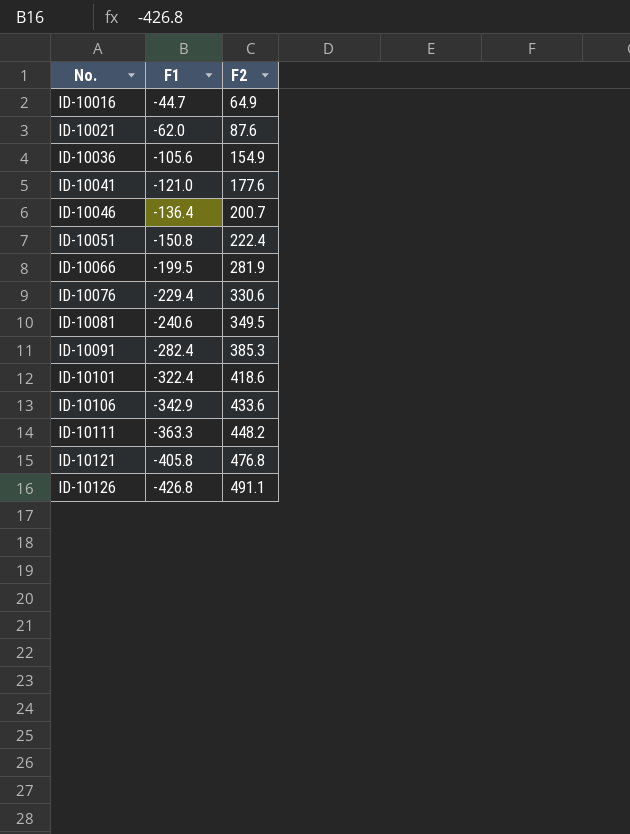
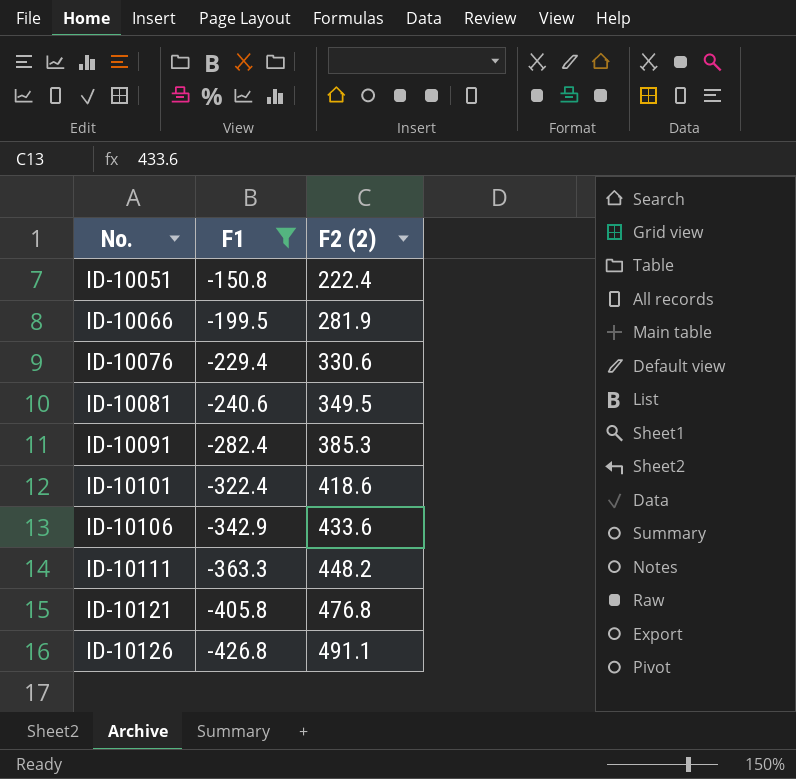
filter: none -> F1 <= -150.8
column name: F2 -> F2 (2)

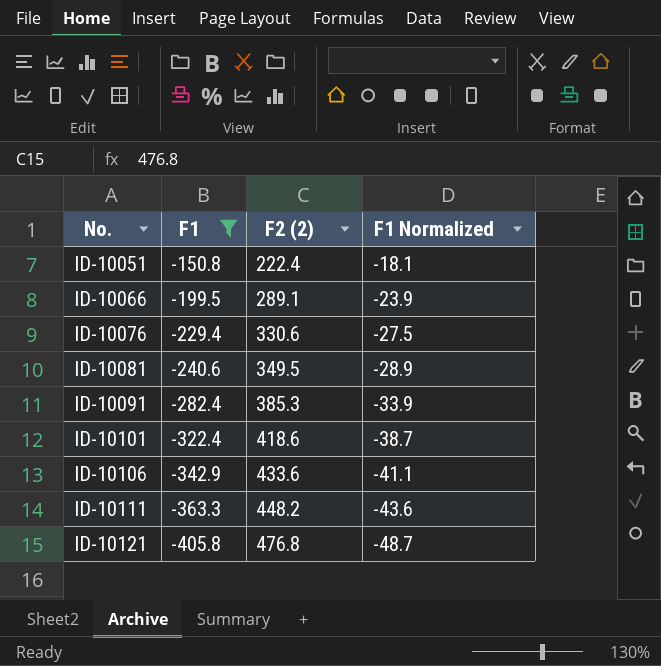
column F1 Normalized | formula: none -> [F1] * 0.12
row ID-10126: -426.8 | 491.1 -> none
ID-10066 | F2 (2): 281.9 -> 289.1

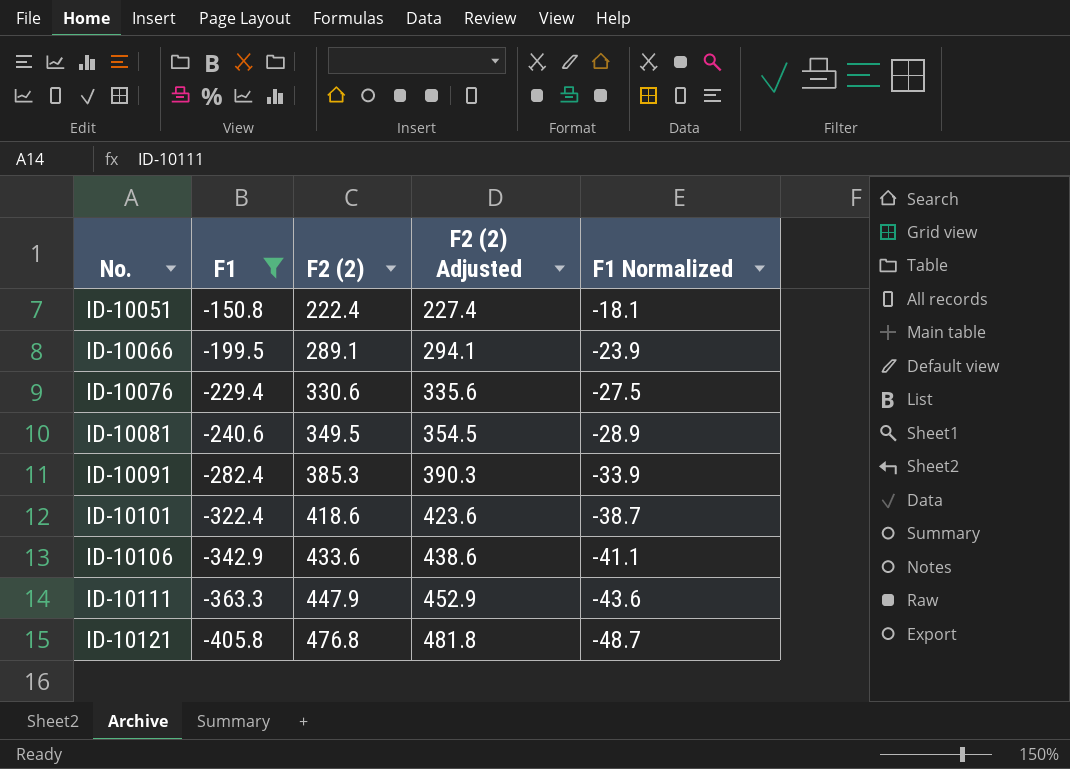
column F2 (2) Adjusted | formula: none -> [F2 (2)] + 5
ID-10111 | F2 (2): 448.2 -> 447.9

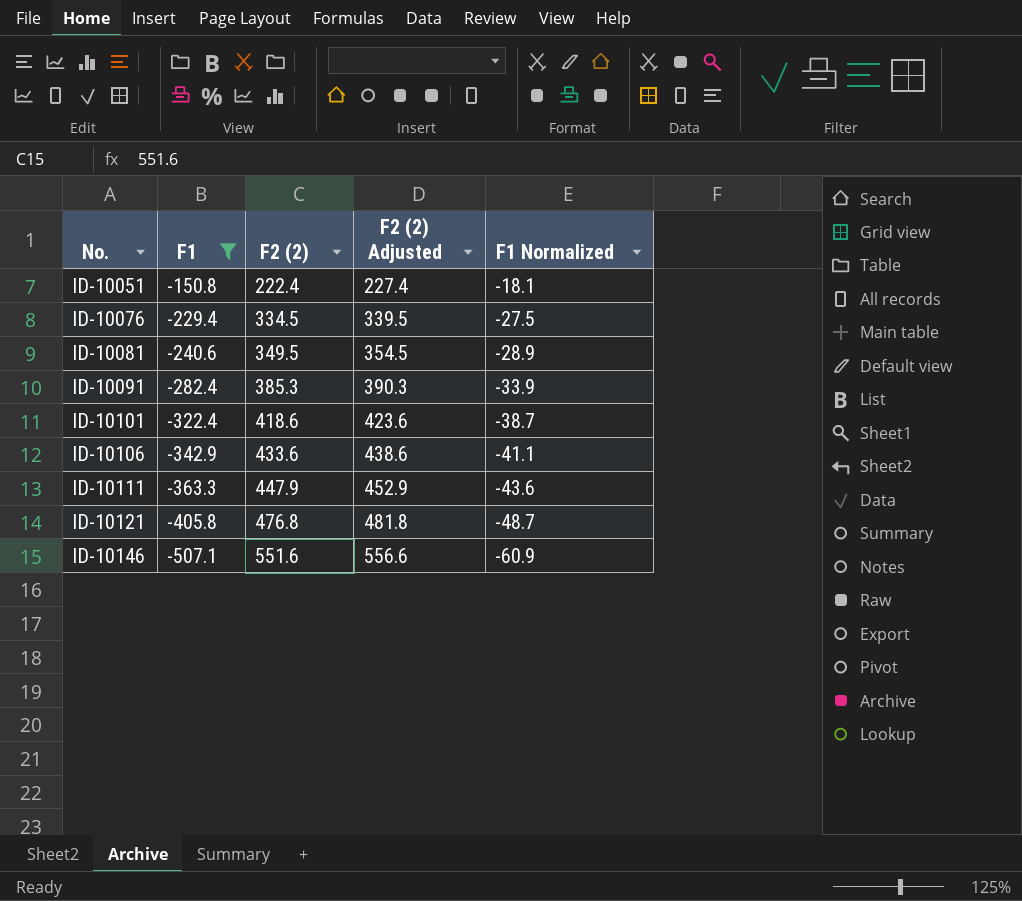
row ID-10066: -199.5 | 289.1 | 294.1 | -23.9 -> none
ID-10076 | F2 (2): 330.6 -> 334.5
ID-10076 | F2 (2) Adjusted: 335.6 -> 339.5
row ID-10146: none -> -507.1 | 551.6 | 556.6 | -60.9

